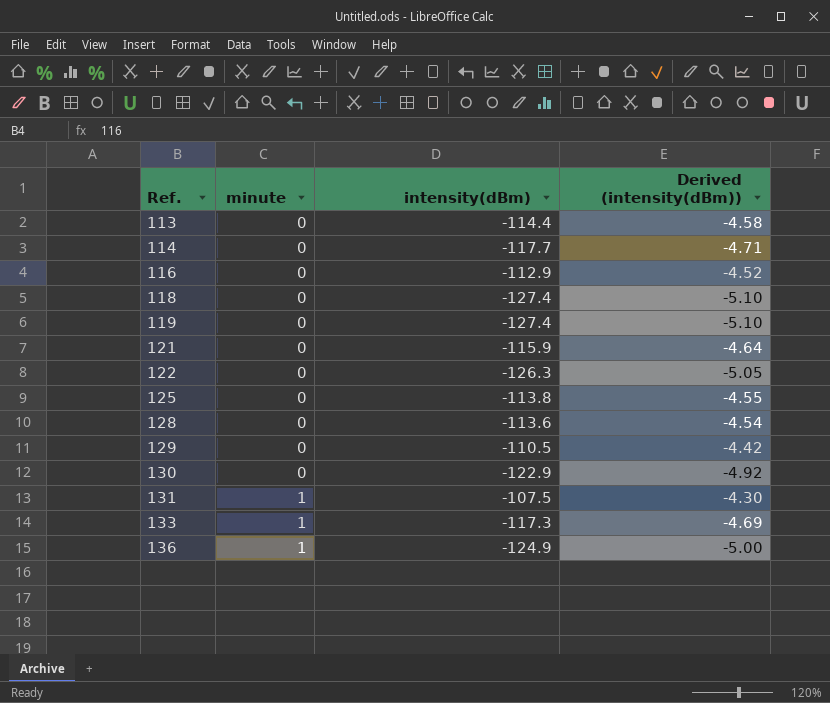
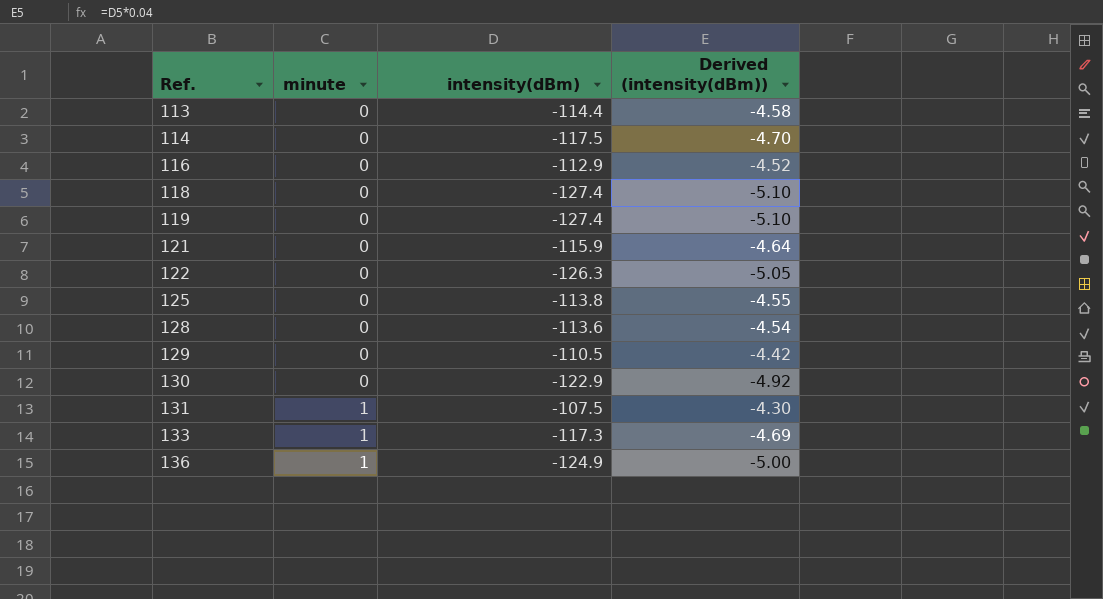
114 | intensity(dBm): -117.7 -> -117.5
114 | Derived (intensity(dBm)): -4.71 -> -4.70

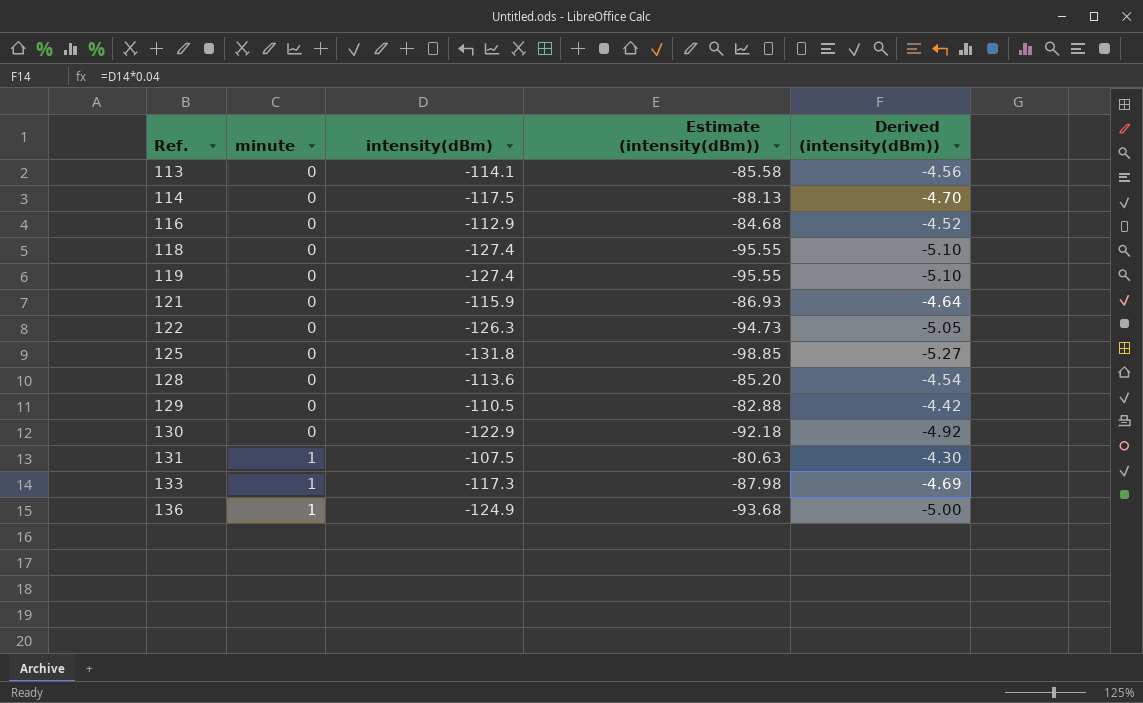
column Estimate (intensity(dBm)) | formula: none -> [intensity(dBm)] * 0.75
113 | intensity(dBm): -114.4 -> -114.1
113 | Derived (intensity(dBm)): -4.58 -> -4.56
125 | intensity(dBm): -113.8 -> -131.8
125 | Derived (intensity(dBm)): -4.55 -> -5.27

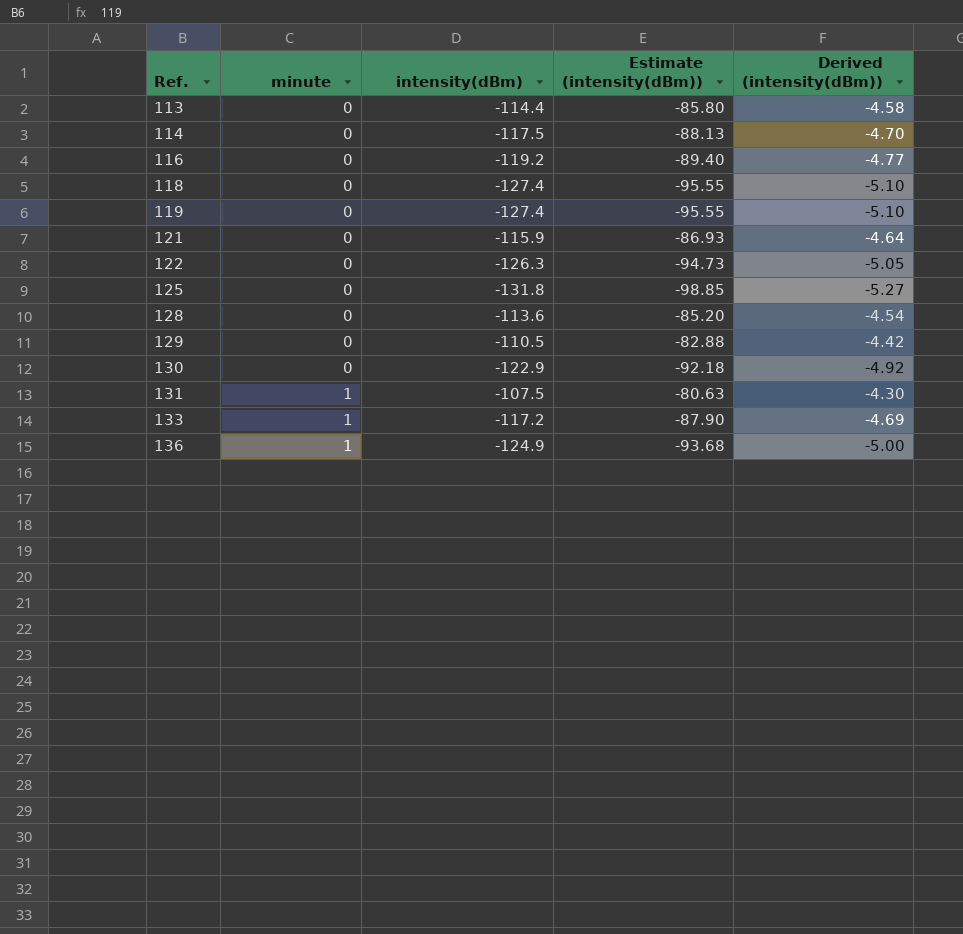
113 | intensity(dBm): -114.1 -> -114.4
113 | Estimate (intensity(dBm)): -85.58 -> -85.80
113 | Derived (intensity(dBm)): -4.56 -> -4.58
116 | intensity(dBm): -112.9 -> -119.2
116 | Estimate (intensity(dBm)): -84.68 -> -89.40
116 | Derived (intensity(dBm)): -4.52 -> -4.77
133 | intensity(dBm): -117.3 -> -117.2
133 | Estimate (intensity(dBm)): -87.98 -> -87.90

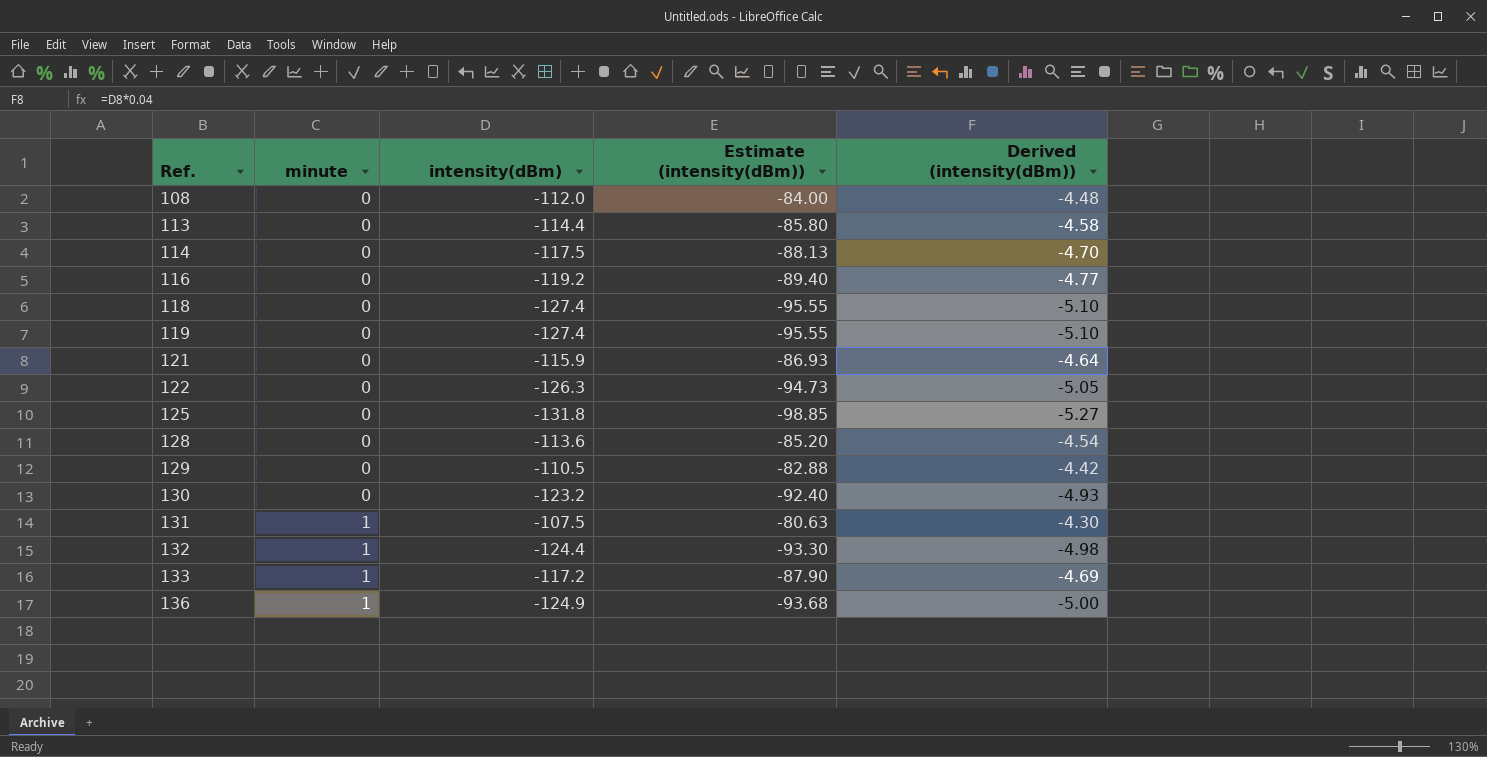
row 108: none -> 0 | -112.0 | -84.00 | -4.48
130 | intensity(dBm): -122.9 -> -123.2
130 | Estimate (intensity(dBm)): -92.18 -> -92.40
130 | Derived (intensity(dBm)): -4.92 -> -4.93
row 132: none -> 1 | -124.4 | -93.30 | -4.98

